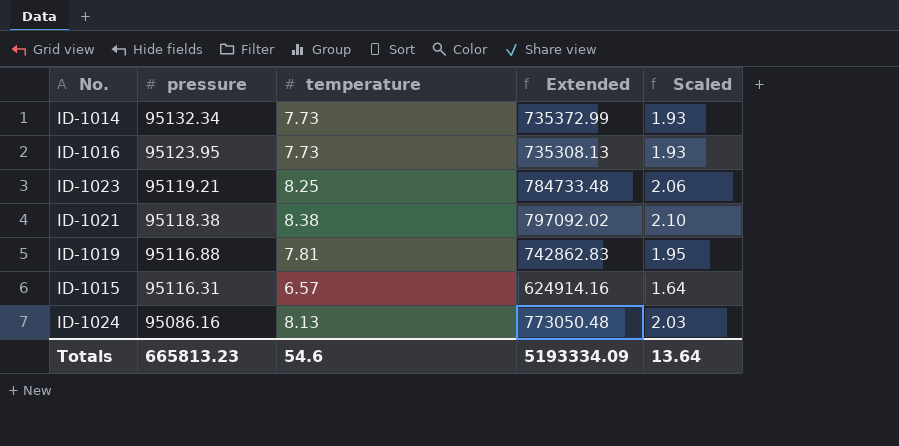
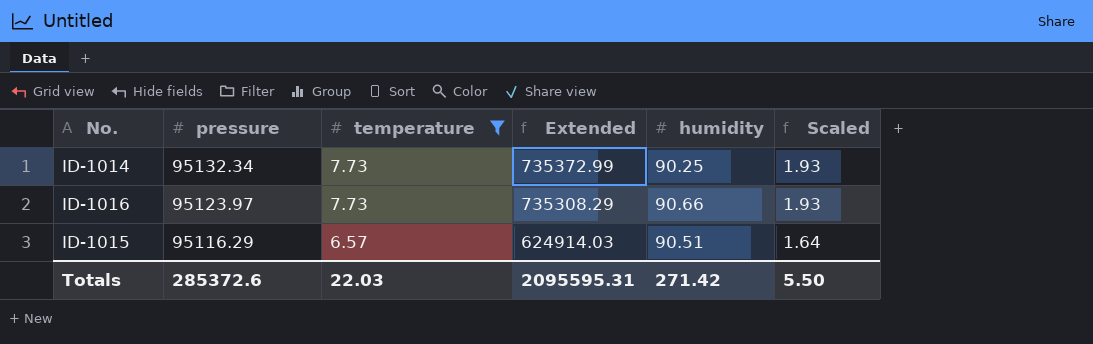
filter: none -> temperature <= 7.73
column humidity | position: none -> 5
ID-1016 | pressure: 95123.95 -> 95123.97
ID-1016 | Extended: 735308.13 -> 735308.29
ID-1015 | pressure: 95116.31 -> 95116.29
ID-1015 | Extended: 624914.16 -> 624914.03
Totals | pressure: 665813.23 -> 285372.6
Totals | temperature: 54.6 -> 22.03
Totals | Extended: 5193334.09 -> 2095595.31
Totals | Scaled: 13.64 -> 5.50

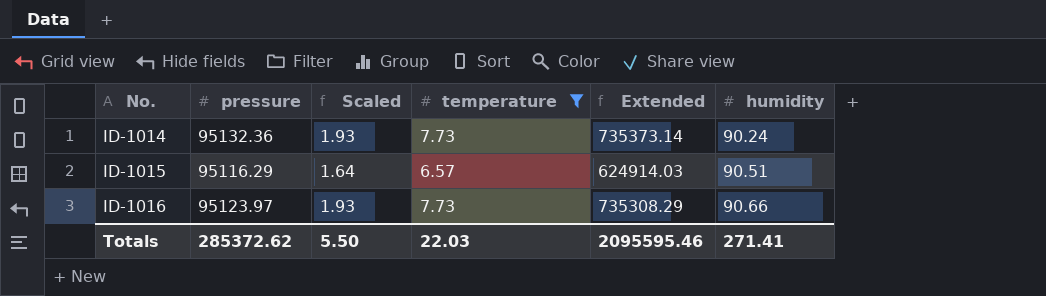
row order: pressure descending -> No. ascending
column Scaled | position: 6 -> 3
ID-1014 | pressure: 95132.34 -> 95132.36
ID-1014 | Extended: 735372.99 -> 735373.14
ID-1014 | humidity: 90.25 -> 90.24
Totals | pressure: 285372.6 -> 285372.62
Totals | Extended: 2095595.31 -> 2095595.46
Totals | humidity: 271.42 -> 271.41

